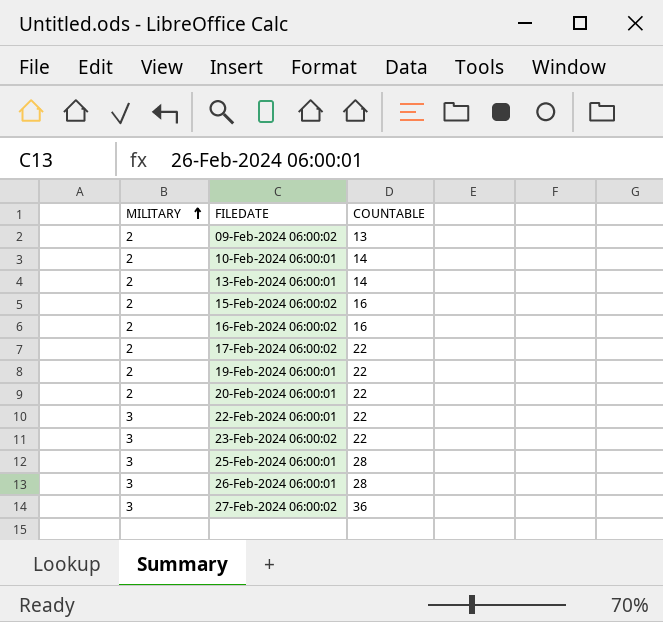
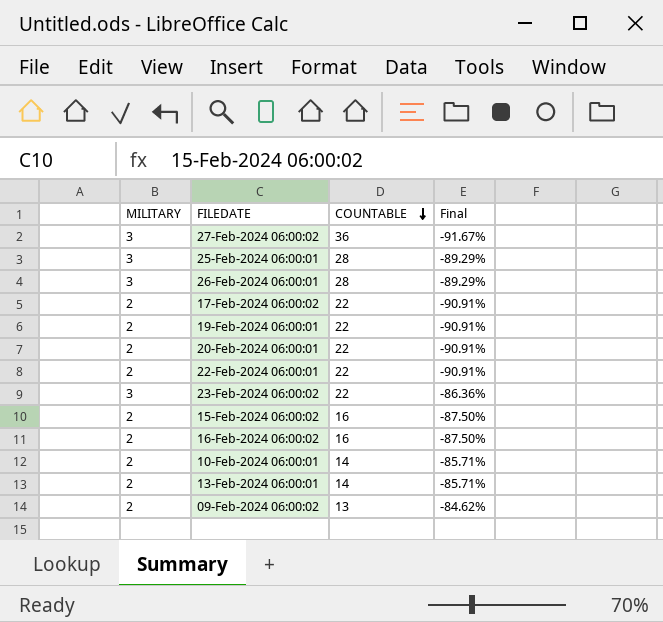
row order: MILITARY ascending -> COUNTABLE descending
column Final | formula: none -> ([MILITARY] - [COUNTABLE]) / [COUNTABLE]
22-Feb-2024 06:00:01 | MILITARY: 3 -> 2

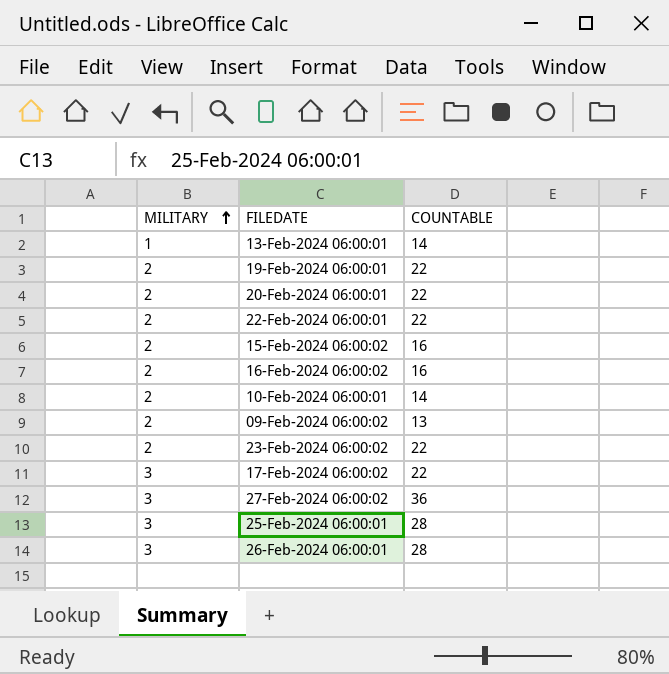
row order: COUNTABLE descending -> MILITARY ascending
column Final | formula: ([MILITARY] - [COUNTABLE]) / [COUNTABLE] -> none
13-Feb-2024 06:00:01 | MILITARY: 2 -> 1
23-Feb-2024 06:00:02 | MILITARY: 3 -> 2
17-Feb-2024 06:00:02 | MILITARY: 2 -> 3

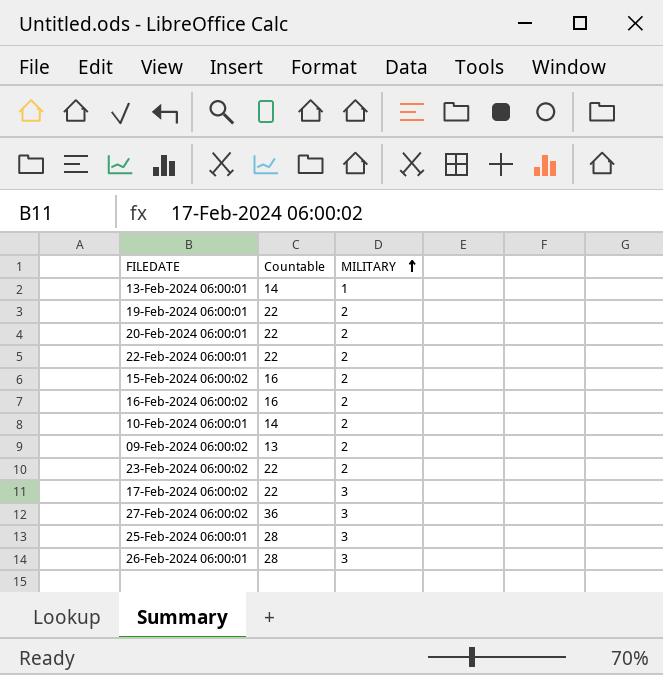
column name: COUNTABLE -> Countable
column MILITARY | position: 1 -> 3

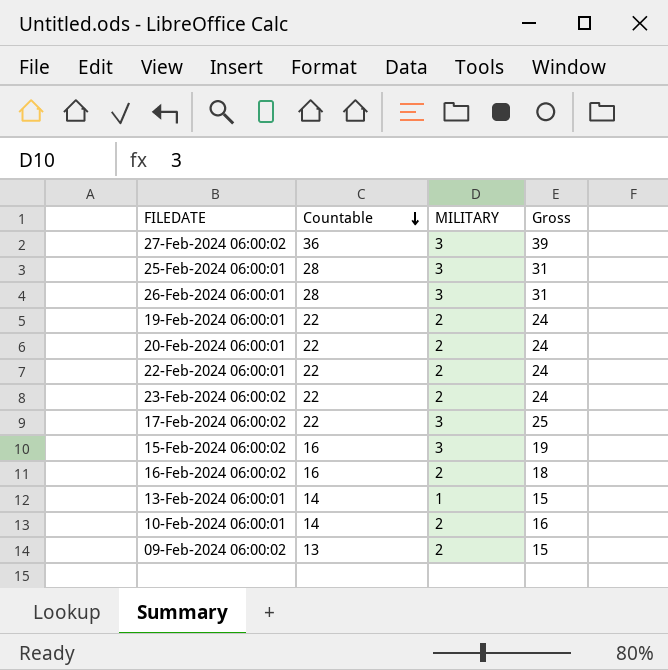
row order: MILITARY ascending -> Countable descending
column Gross | formula: none -> [Countable] + [MILITARY]
15-Feb-2024 06:00:02 | MILITARY: 2 -> 3

